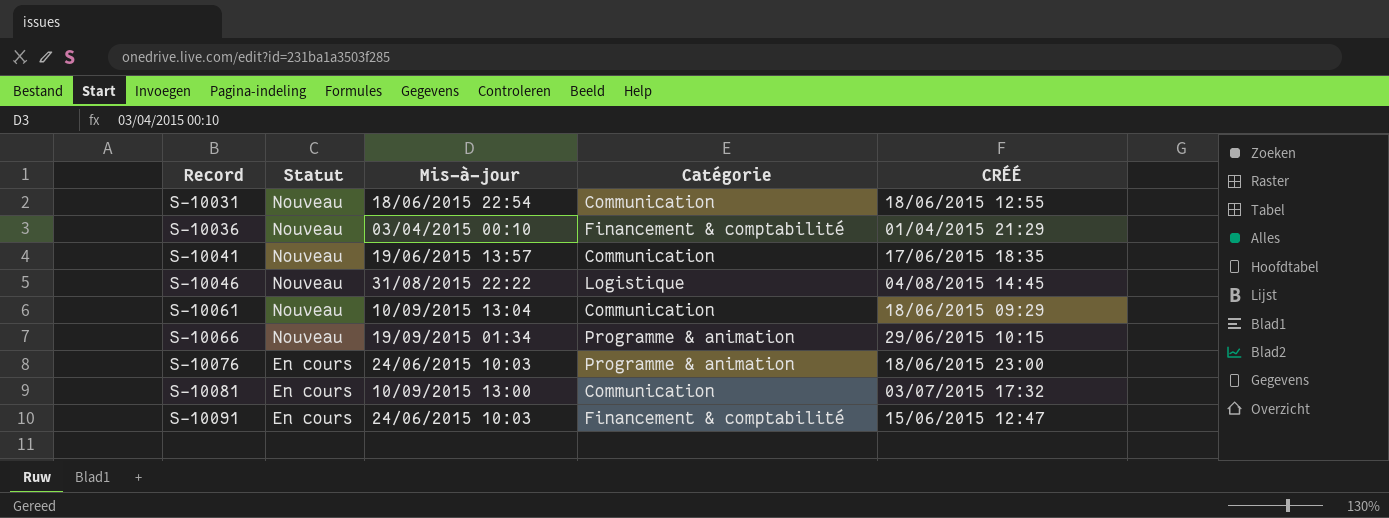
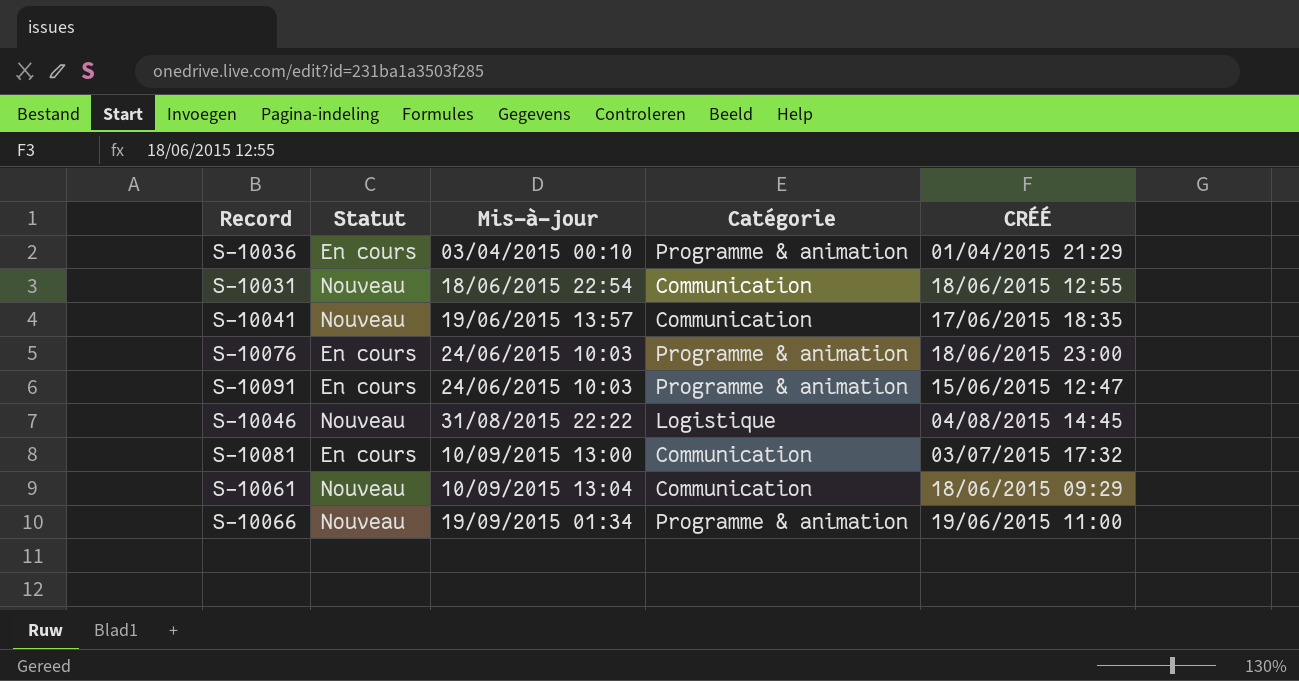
row order: Record ascending -> Mis-à-jour ascending
S-10036 | Statut: Nouveau -> En cours
S-10036 | Catégorie: Financement & comptabilité -> Programme & animation
S-10091 | Catégorie: Financement & comptabilité -> Programme & animation
S-10066 | CRÉÉ: 29/06/2015 10:15 -> 19/06/2015 11:00

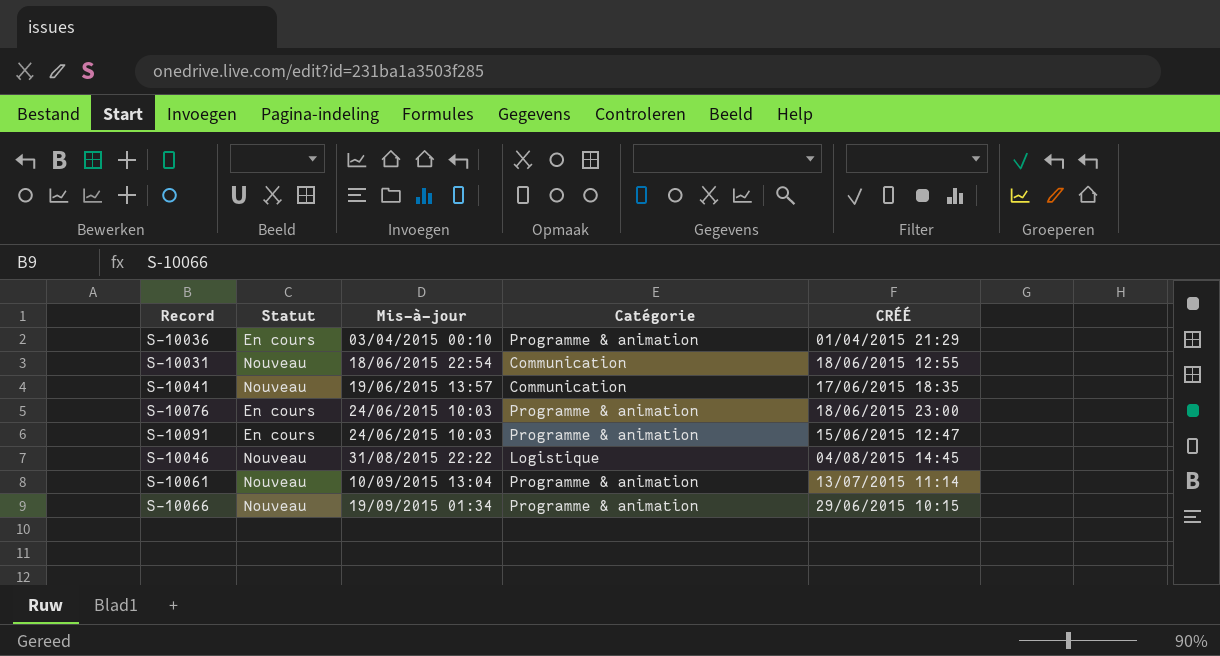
row S-10081: En cours | 10/09/2015 13:00 | Communication | 03/07/2015 17:32 -> none
S-10061 | Catégorie: Communication -> Programme & animation
S-10061 | CRÉÉ: 18/06/2015 09:29 -> 13/07/2015 11:14
S-10066 | CRÉÉ: 19/06/2015 11:00 -> 29/06/2015 10:15

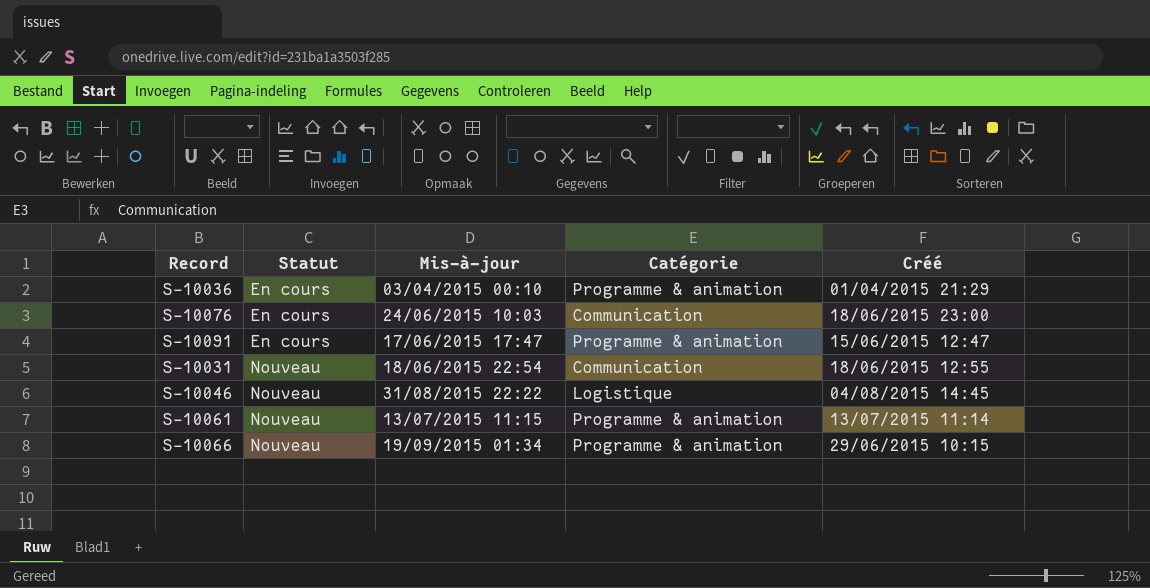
row order: Mis-à-jour ascending -> Statut ascending
column name: CRÉÉ -> Créé
row S-10041: Nouveau | 19/06/2015 13:57 | Communication | 17/06/2015 18:35 -> none
S-10076 | Catégorie: Programme & animation -> Communication
S-10091 | Mis-à-jour: 24/06/2015 10:03 -> 17/06/2015 17:47
S-10061 | Mis-à-jour: 10/09/2015 13:04 -> 13/07/2015 11:15

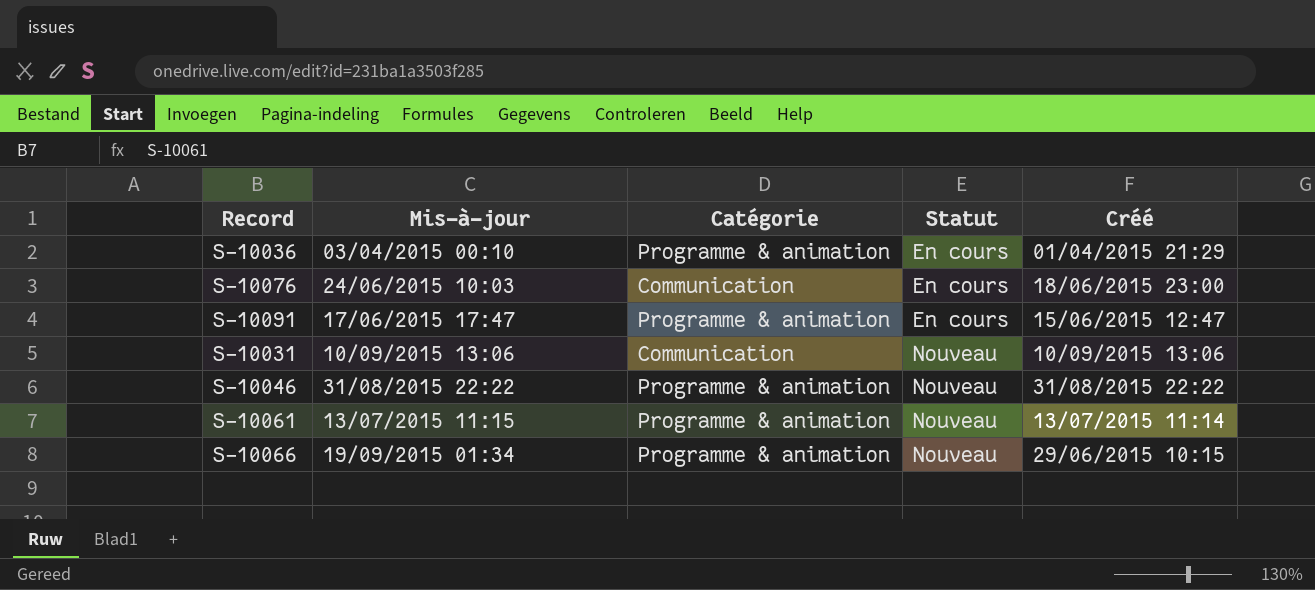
column Statut | position: 2 -> 4
S-10031 | Mis-à-jour: 18/06/2015 22:54 -> 10/09/2015 13:06
S-10031 | Créé: 18/06/2015 12:55 -> 10/09/2015 13:06
S-10046 | Catégorie: Logistique -> Programme & animation
S-10046 | Créé: 04/08/2015 14:45 -> 31/08/2015 22:22

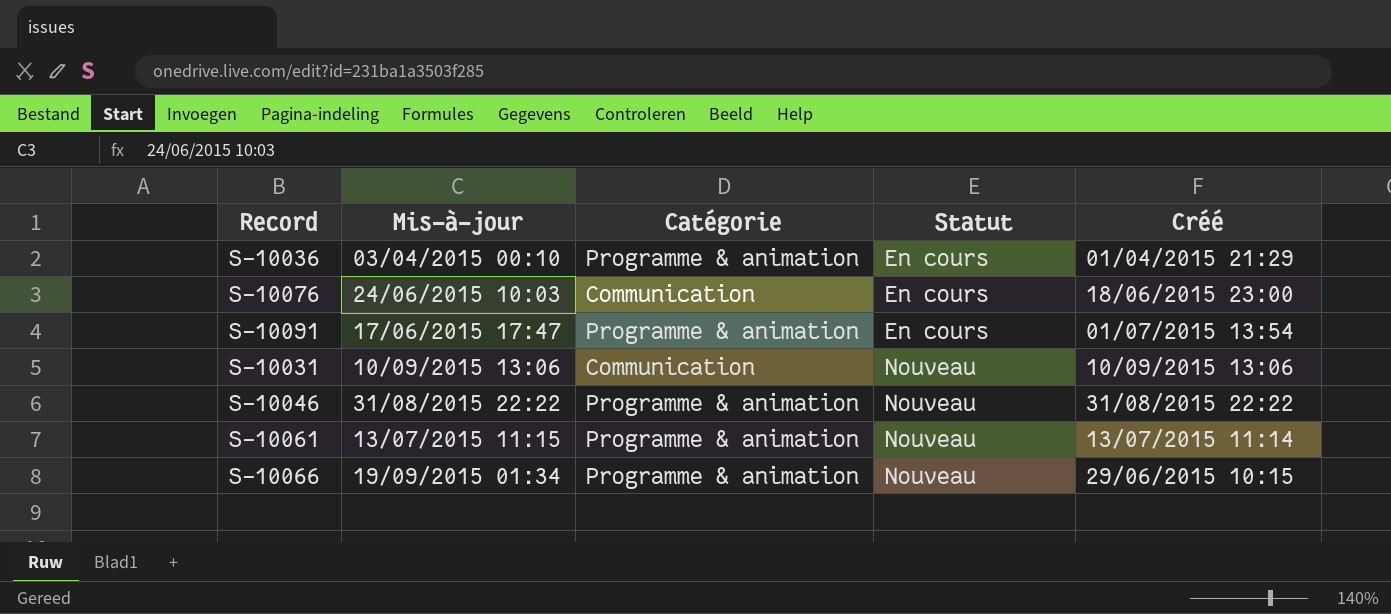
S-10091 | Créé: 15/06/2015 12:47 -> 01/07/2015 13:54

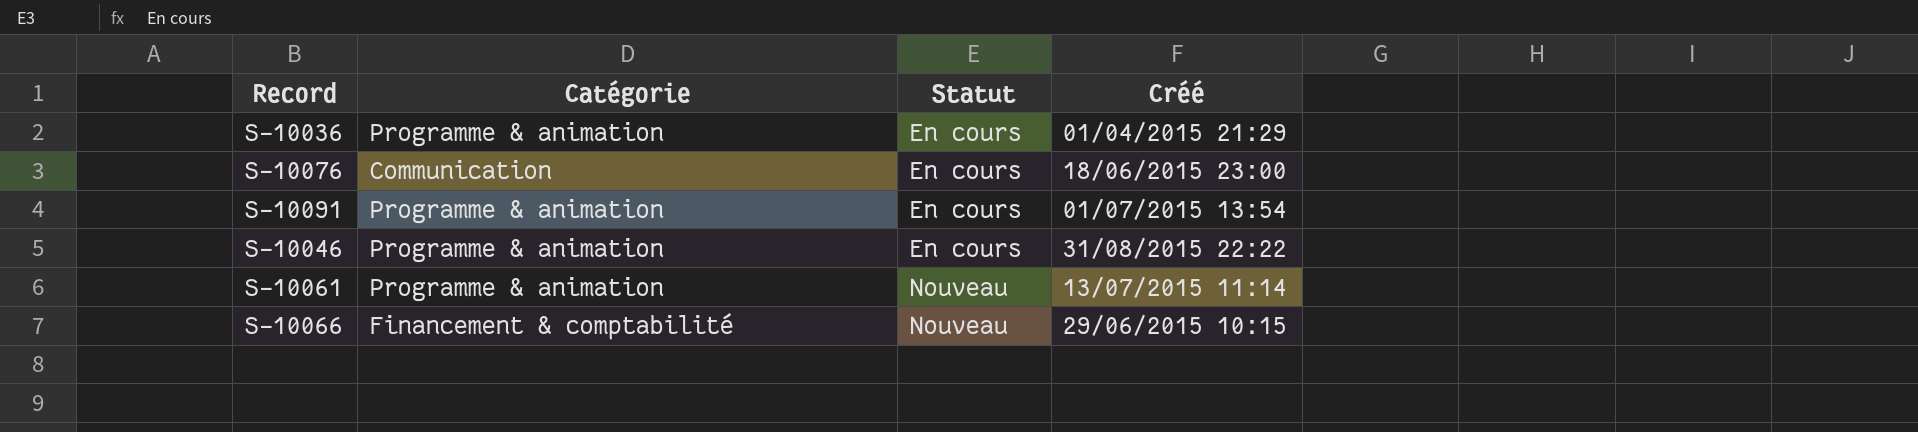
column Mis-à-jour | position: 2 -> none
row S-10031: 10/09/2015 13:06 | Communication | Nouveau | 10/09/2015 13:06 -> none
S-10046 | Statut: Nouveau -> En cours
S-10066 | Catégorie: Programme & animation -> Financement & comptabilité

